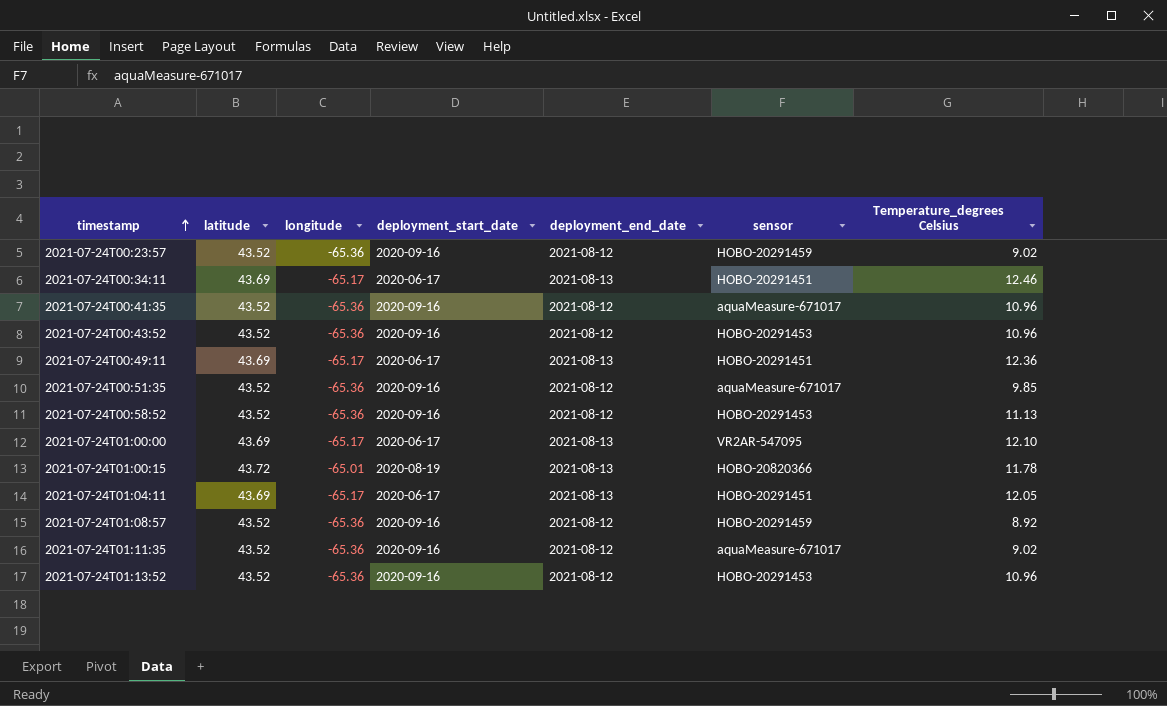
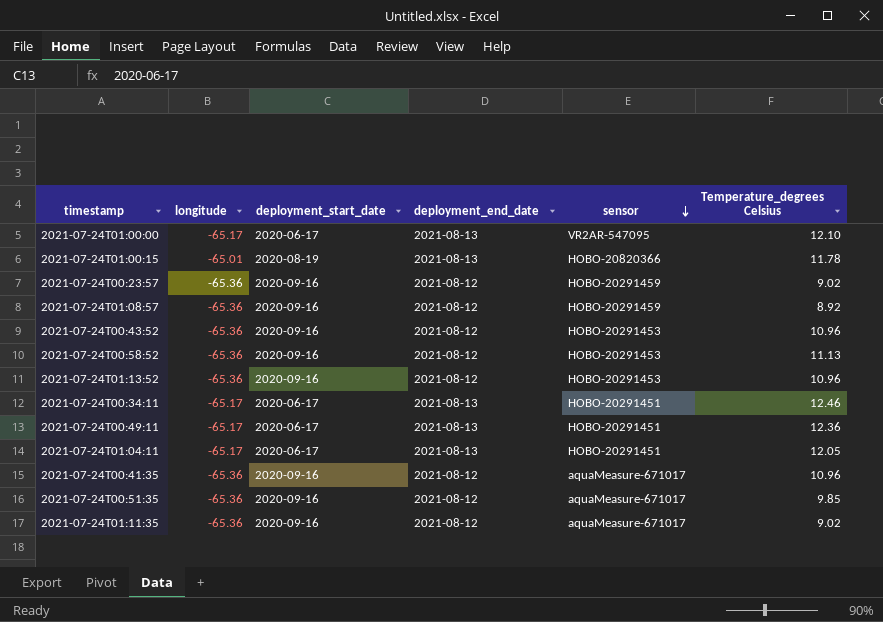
row order: timestamp ascending -> sensor descending
column latitude | position: 2 -> none

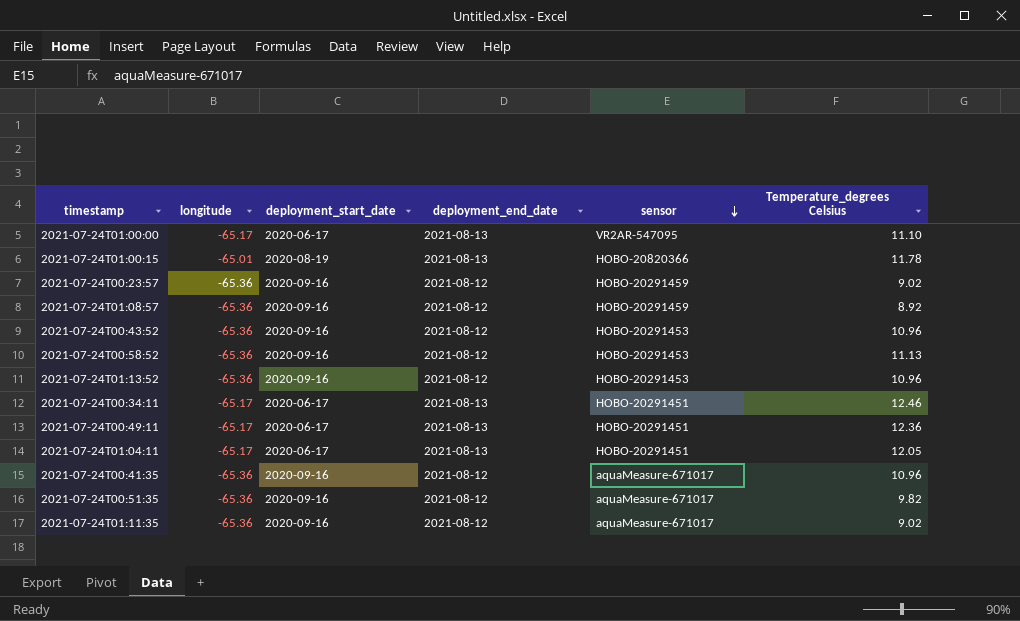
2021-07-24T01:00:00 | Temperature_degrees Celsius: 12.10 -> 11.10
2021-07-24T00:51:35 | Temperature_degrees Celsius: 9.85 -> 9.82

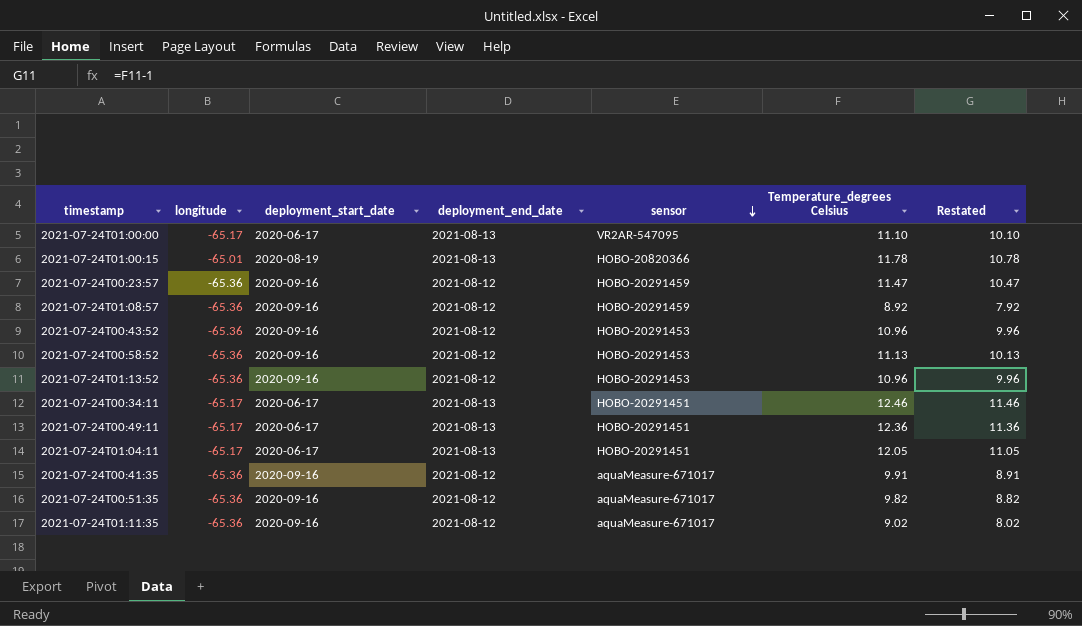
column Restated | formula: none -> [Temperature_degrees Celsius] - 1
2021-07-24T00:23:57 | Temperature_degrees Celsius: 9.02 -> 11.47
2021-07-24T00:41:35 | Temperature_degrees Celsius: 10.96 -> 9.91

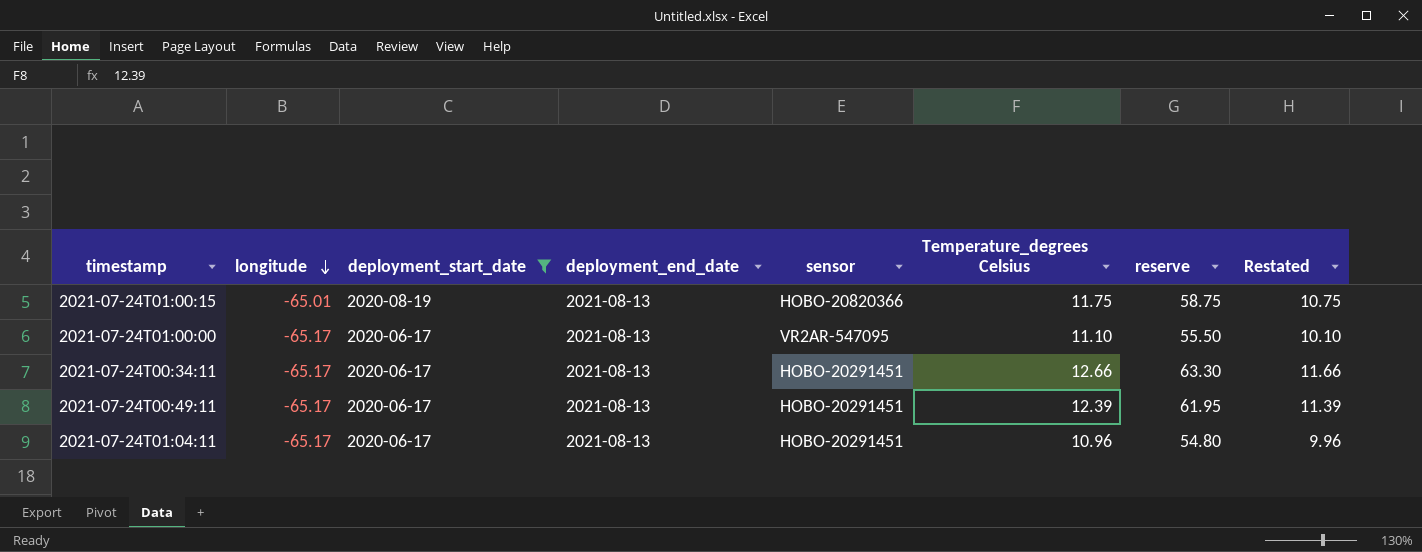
filter: none -> deployment_start_date != 2020-09-16
row order: sensor descending -> longitude descending
column reserve | formula: none -> [Temperature_degrees Celsius] * 5
2021-07-24T01:00:15 | Temperature_degrees Celsius: 11.78 -> 11.75
2021-07-24T01:00:15 | Restated: 10.78 -> 10.75
2021-07-24T00:34:11 | Temperature_degrees Celsius: 12.46 -> 12.66
2021-07-24T00:34:11 | Restated: 11.46 -> 11.66
2021-07-24T00:49:11 | Temperature_degrees Celsius: 12.36 -> 12.39
2021-07-24T00:49:11 | Restated: 11.36 -> 11.39
2021-07-24T01:04:11 | Temperature_degrees Celsius: 12.05 -> 10.96
2021-07-24T01:04:11 | Restated: 11.05 -> 9.96

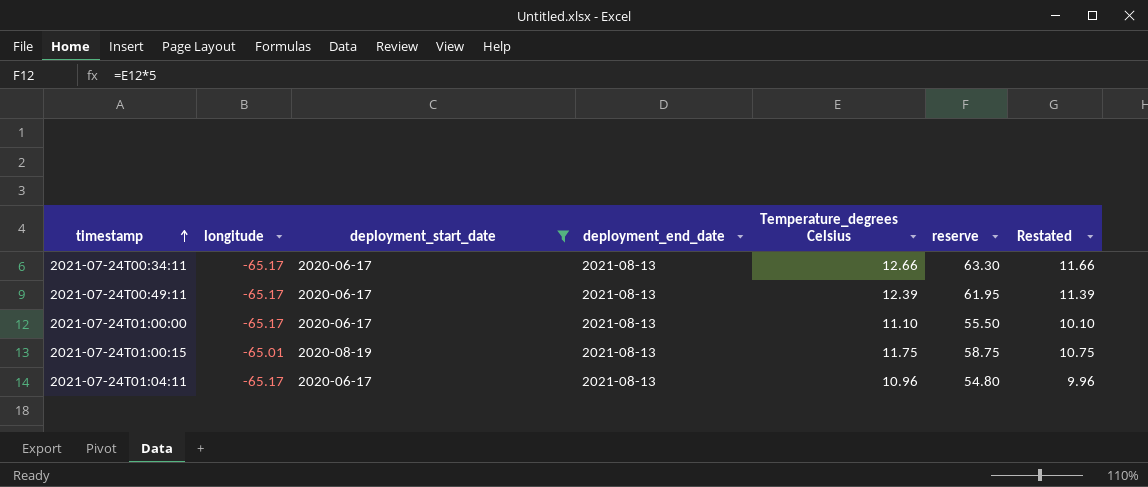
row order: longitude descending -> timestamp ascending
column sensor | position: 5 -> none

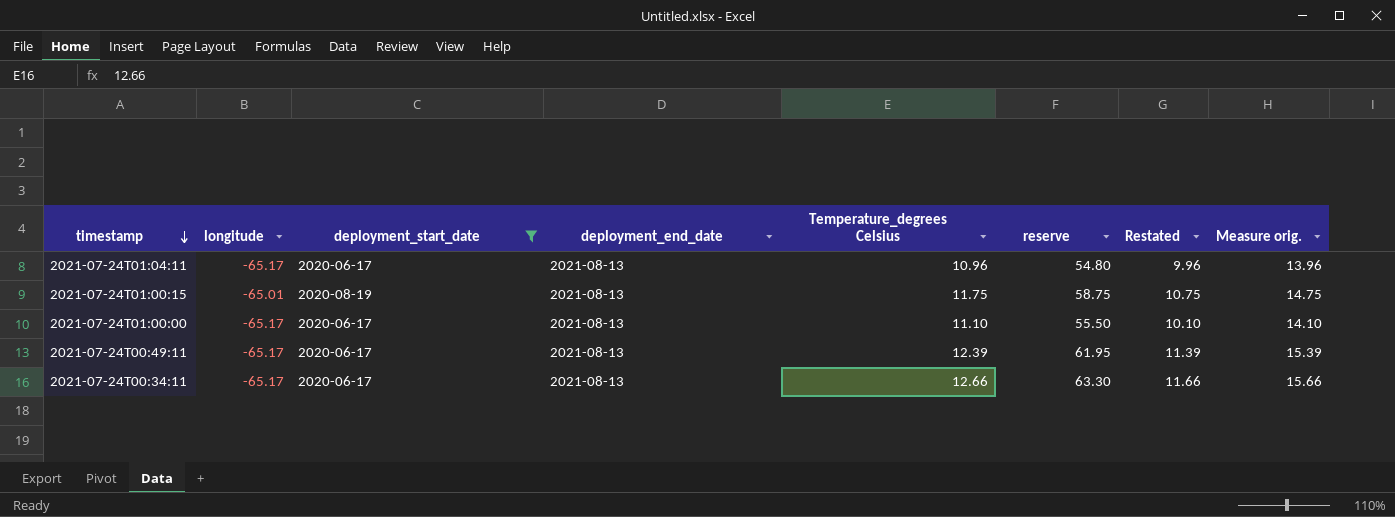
row order: timestamp ascending -> timestamp descending
column Measure orig. | formula: none -> [Temperature_degrees Celsius] + 3

